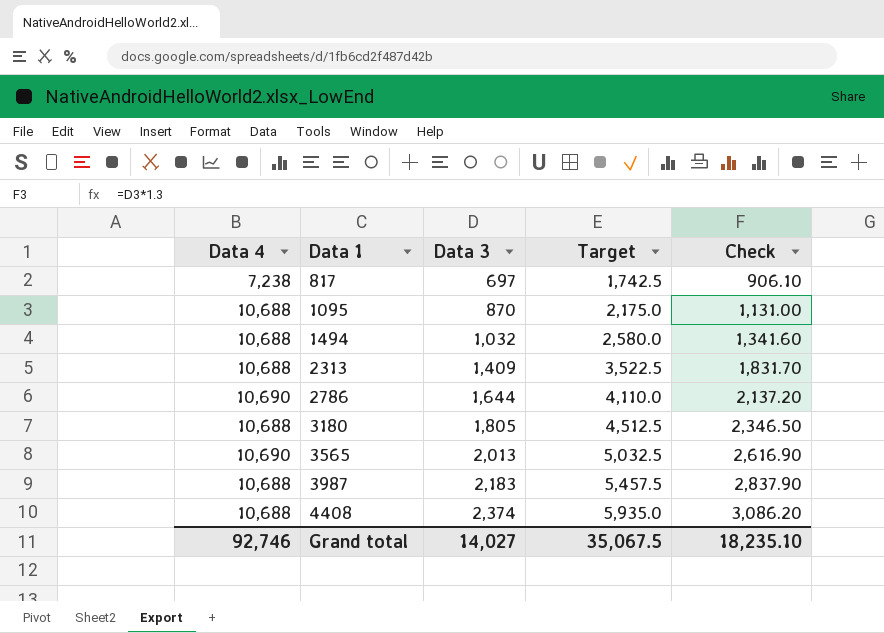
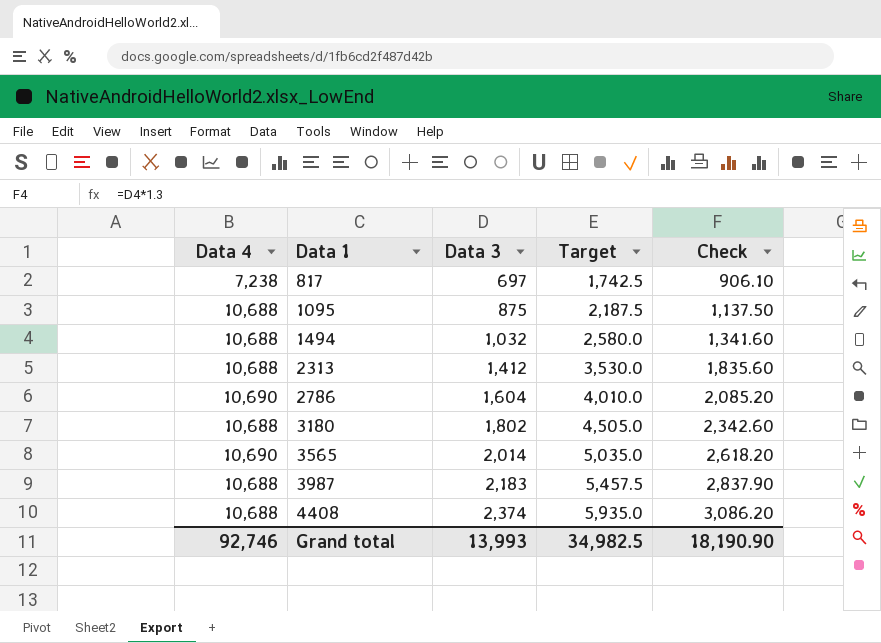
1095 | Data 3: 870 -> 875
1095 | Target: 2,175.0 -> 2,187.5
1095 | Check: 1,131.00 -> 1,137.50
2313 | Data 3: 1,409 -> 1,412
2313 | Target: 3,522.5 -> 3,530.0
2313 | Check: 1,831.70 -> 1,835.60
2786 | Data 3: 1,644 -> 1,604
2786 | Target: 4,110.0 -> 4,010.0
2786 | Check: 2,137.20 -> 2,085.20
3180 | Data 3: 1,805 -> 1,802
3180 | Target: 4,512.5 -> 4,505.0
3180 | Check: 2,346.50 -> 2,342.60
3565 | Data 3: 2,013 -> 2,014
3565 | Target: 5,032.5 -> 5,035.0
3565 | Check: 2,616.90 -> 2,618.20
Grand total | Data 3: 14,027 -> 13,993
Grand total | Target: 35,067.5 -> 34,982.5
Grand total | Check: 18,235.10 -> 18,190.90

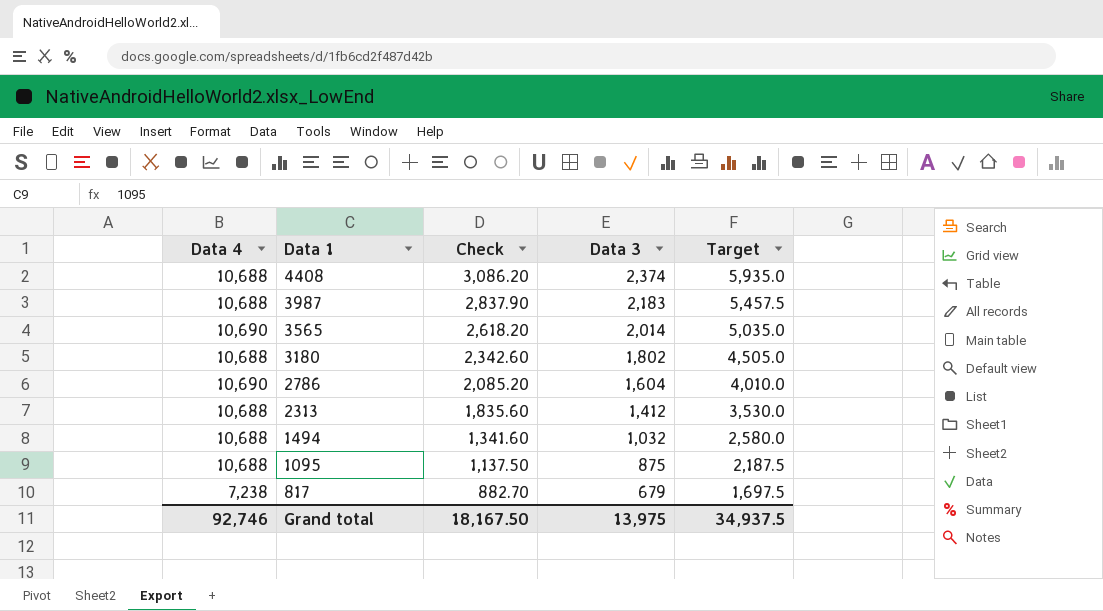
row order: Data 1 ascending -> Data 1 descending
column Check | position: 5 -> 3
817 | Check: 906.10 -> 882.70
817 | Data 3: 697 -> 679
817 | Target: 1,742.5 -> 1,697.5
Grand total | Check: 18,190.90 -> 18,167.50
Grand total | Data 3: 13,993 -> 13,975
Grand total | Target: 34,982.5 -> 34,937.5

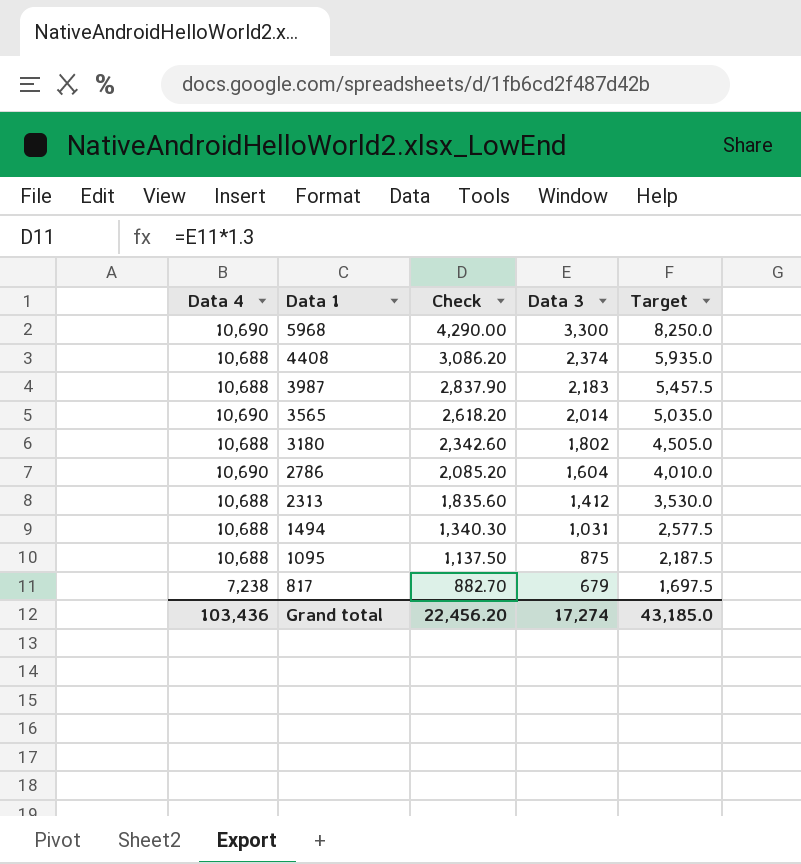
row 5968: none -> 10,690 | 4,290.00 | 3,300 | 8,250.0
1494 | Check: 1,341.60 -> 1,340.30
1494 | Data 3: 1,032 -> 1,031
1494 | Target: 2,580.0 -> 2,577.5
Grand total | Data 4: 92,746 -> 103,436
Grand total | Check: 18,167.50 -> 22,456.20
Grand total | Data 3: 13,975 -> 17,274
Grand total | Target: 34,937.5 -> 43,185.0

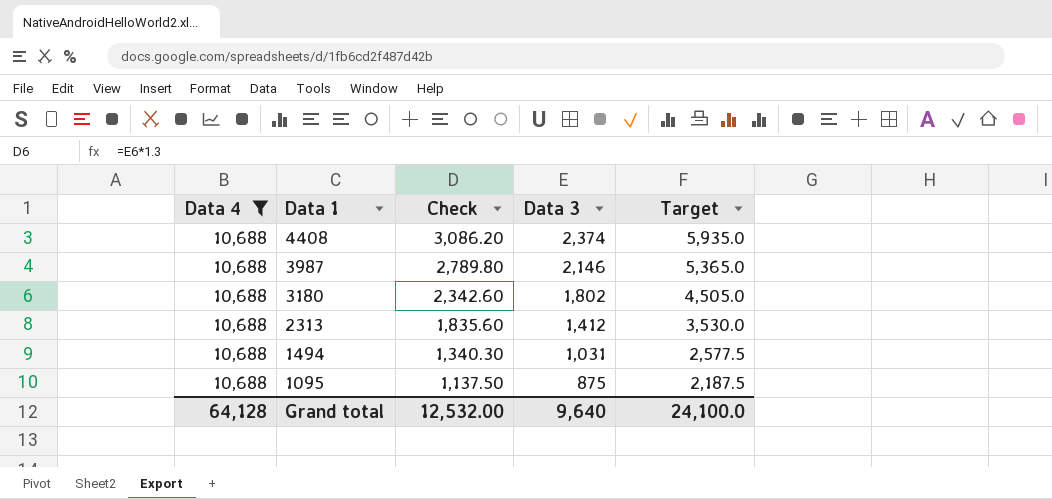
filter: none -> Data 4 = 10,688
3987 | Check: 2,837.90 -> 2,789.80
3987 | Data 3: 2,183 -> 2,146
3987 | Target: 5,457.5 -> 5,365.0
Grand total | Data 4: 103,436 -> 64,128
Grand total | Check: 22,456.20 -> 12,532.00
Grand total | Data 3: 17,274 -> 9,640
Grand total | Target: 43,185.0 -> 24,100.0

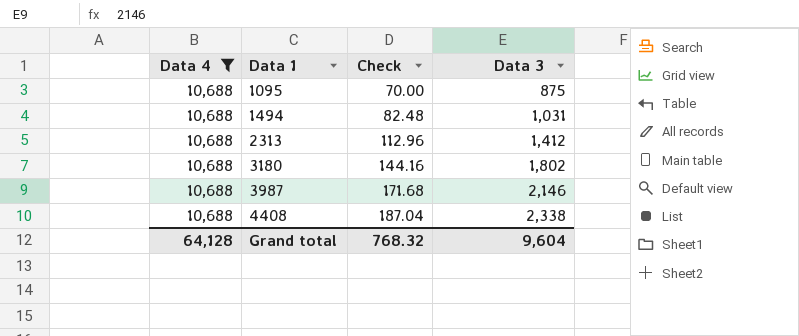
row order: Data 1 descending -> Data 1 ascending
column Target | formula: [Data 3] * 2.5 -> none
column Check | formula: [Data 3] * 1.3 -> [Data 3] * 0.08
4408 | Data 3: 2,374 -> 2,338
Grand total | Check: 12,532.00 -> 768.32
Grand total | Data 3: 9,640 -> 9,604

